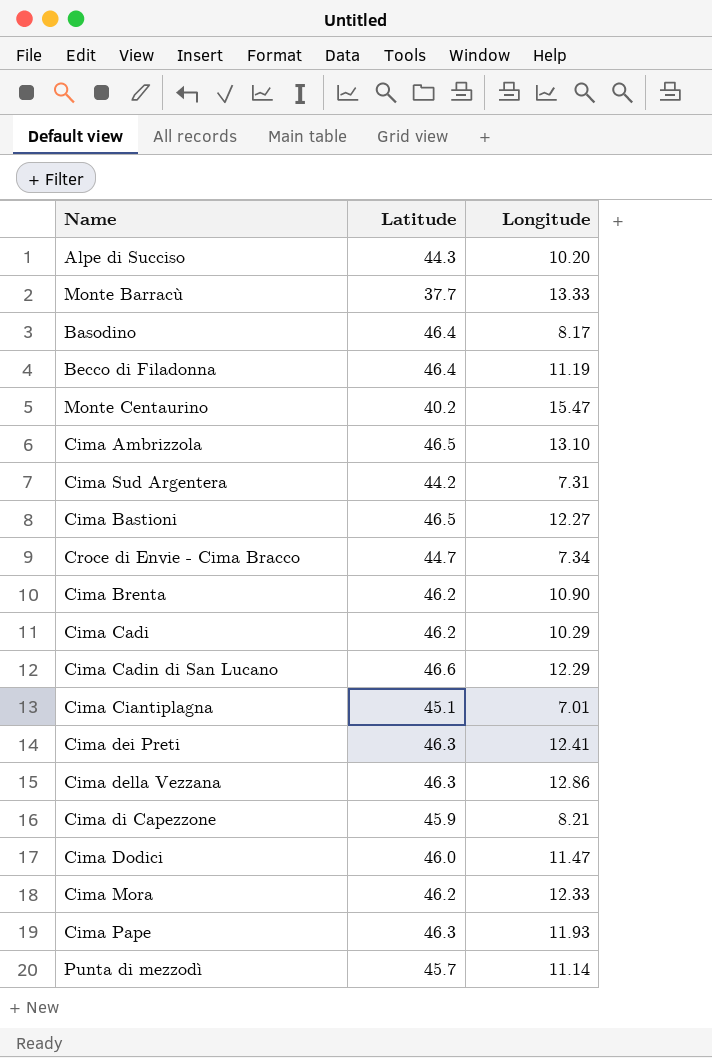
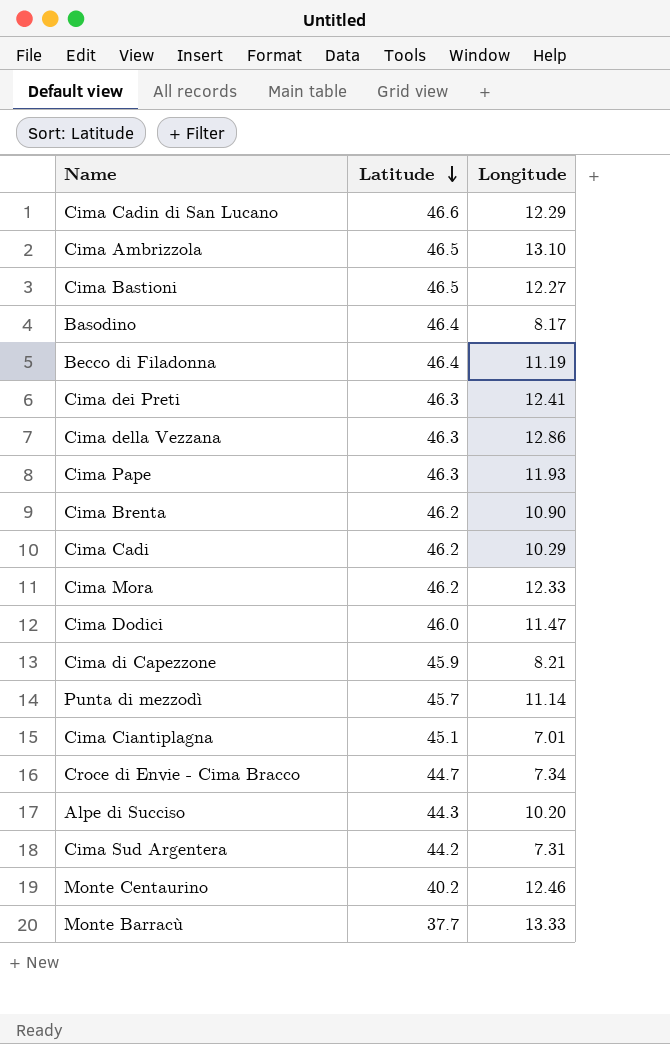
row order: none -> Latitude descending
Monte Centaurino | Longitude: 15.47 -> 12.46

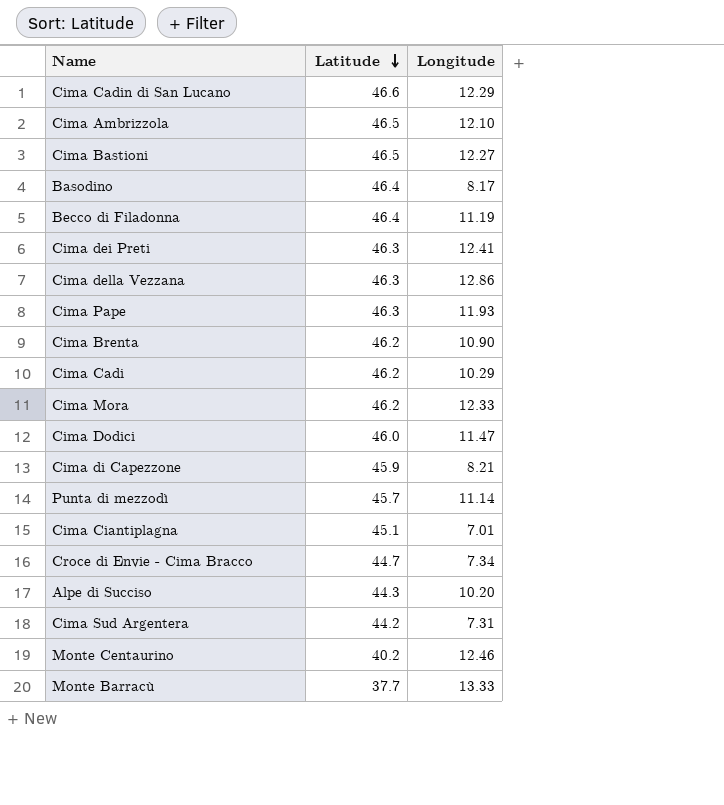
Cima Ambrizzola | Longitude: 13.10 -> 12.10

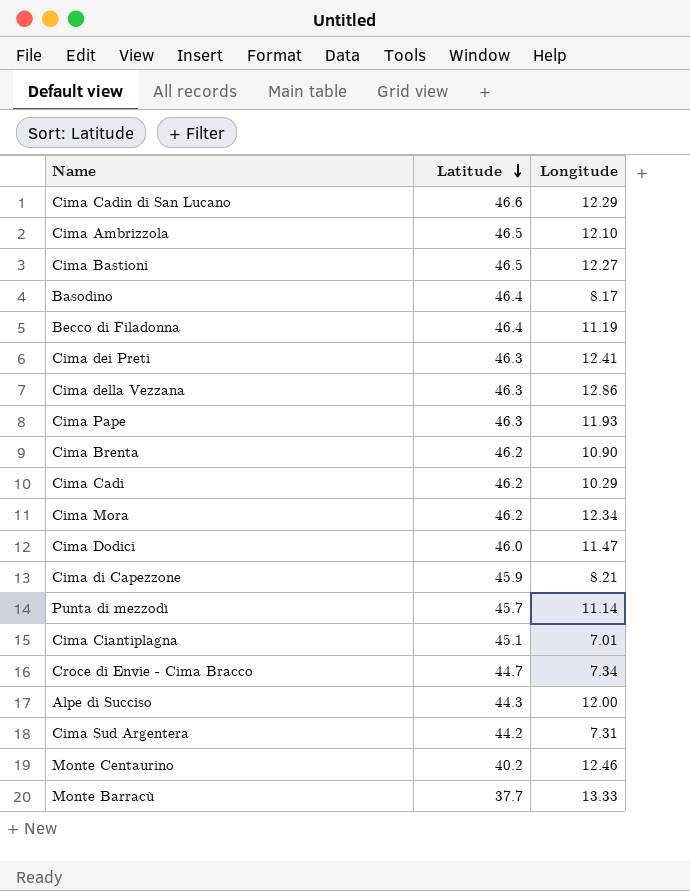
Cima Mora | Longitude: 12.33 -> 12.34
Alpe di Succiso | Longitude: 10.20 -> 12.00

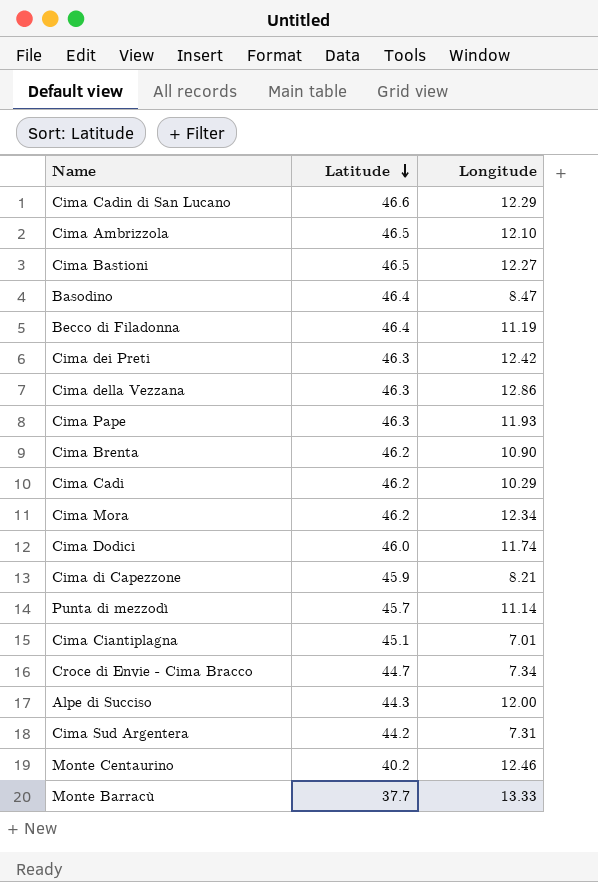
Basodino | Longitude: 8.17 -> 8.47
Cima dei Preti | Longitude: 12.41 -> 12.42
Cima Dodici | Longitude: 11.47 -> 11.74

